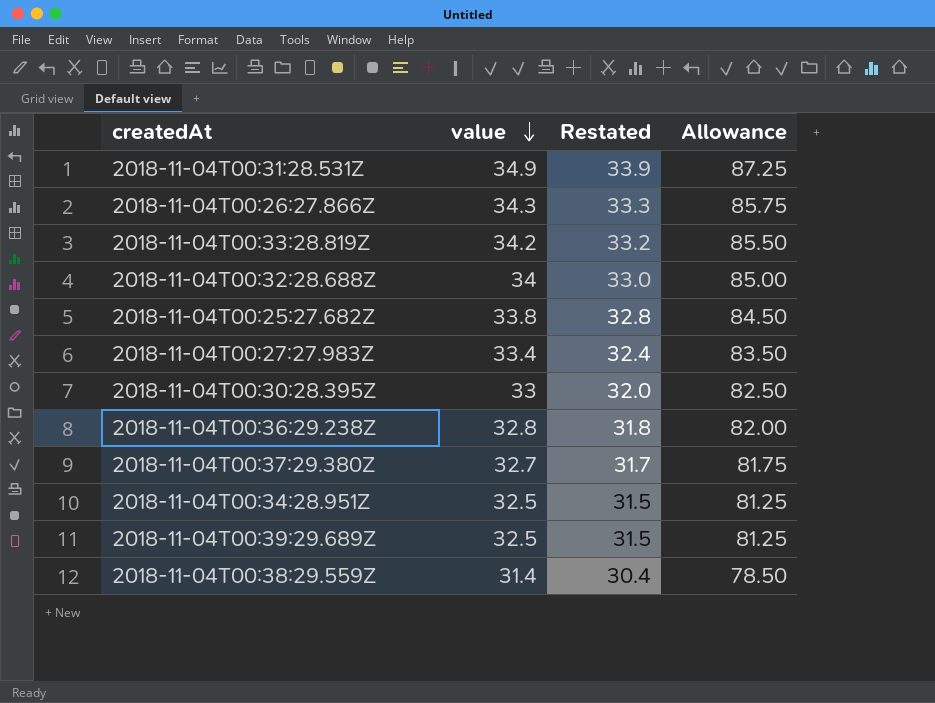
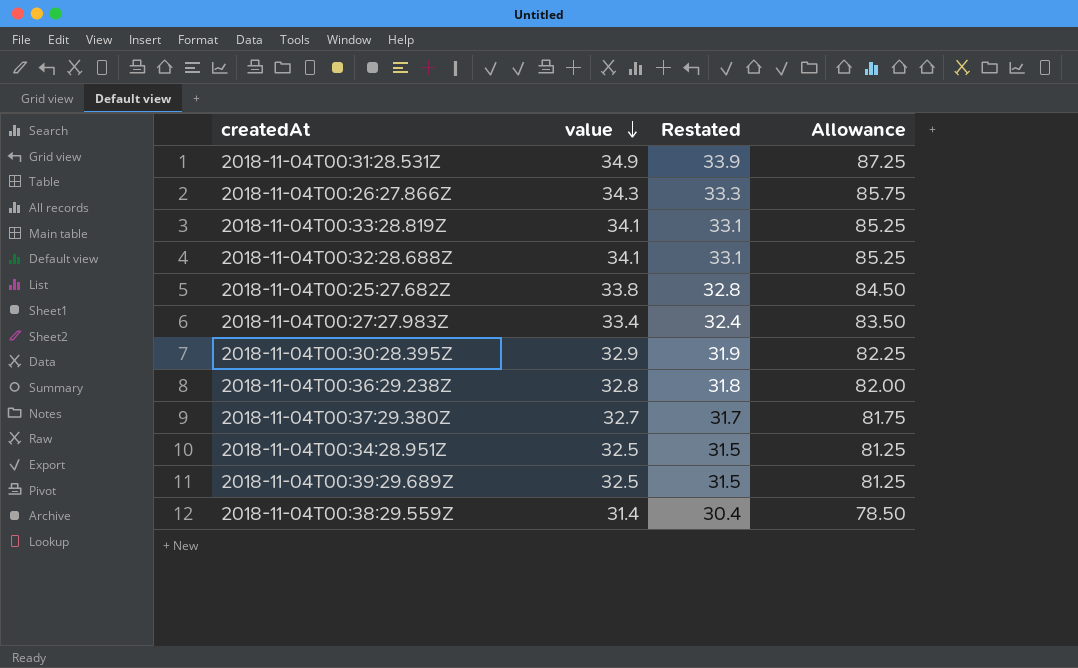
2018-11-04T00:33:28.819Z | value: 34.2 -> 34.1
2018-11-04T00:33:28.819Z | Restated: 33.2 -> 33.1
2018-11-04T00:33:28.819Z | Allowance: 85.50 -> 85.25
2018-11-04T00:32:28.688Z | value: 34 -> 34.1
2018-11-04T00:32:28.688Z | Restated: 33.0 -> 33.1
2018-11-04T00:32:28.688Z | Allowance: 85.00 -> 85.25
2018-11-04T00:30:28.395Z | value: 33 -> 32.9
2018-11-04T00:30:28.395Z | Restated: 32.0 -> 31.9
2018-11-04T00:30:28.395Z | Allowance: 82.50 -> 82.25

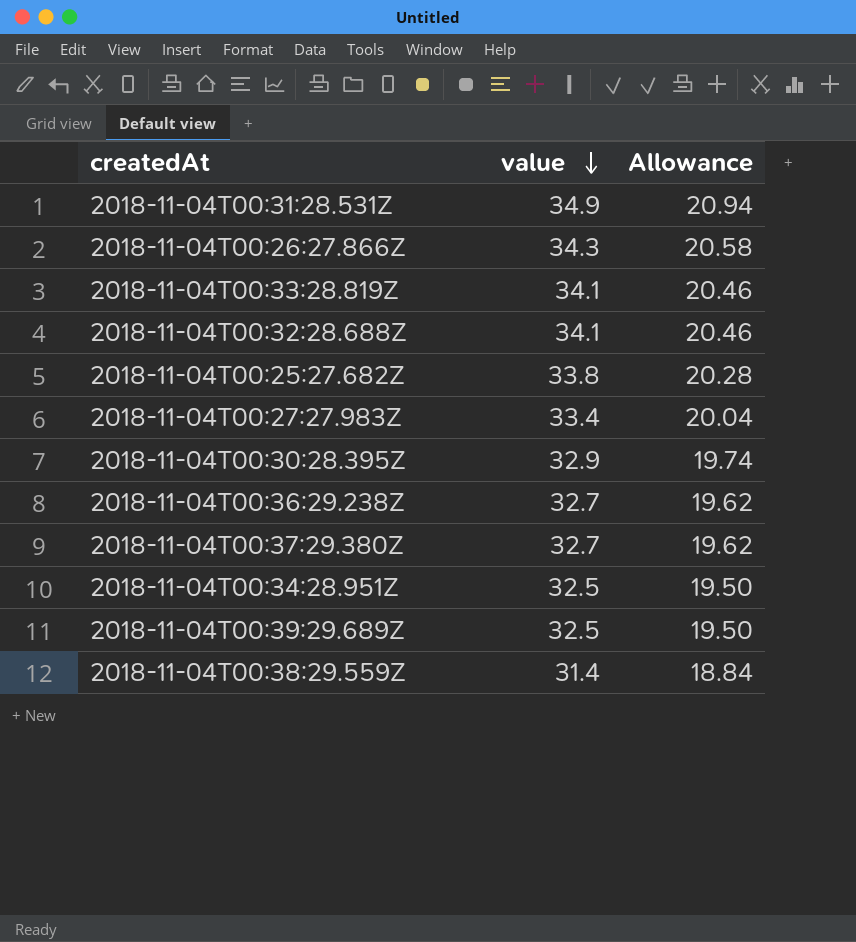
column Restated | formula: [value] - 1 -> none
column Allowance | formula: [value] * 2.5 -> [value] * 0.6
2018-11-04T00:36:29.238Z | value: 32.8 -> 32.7

